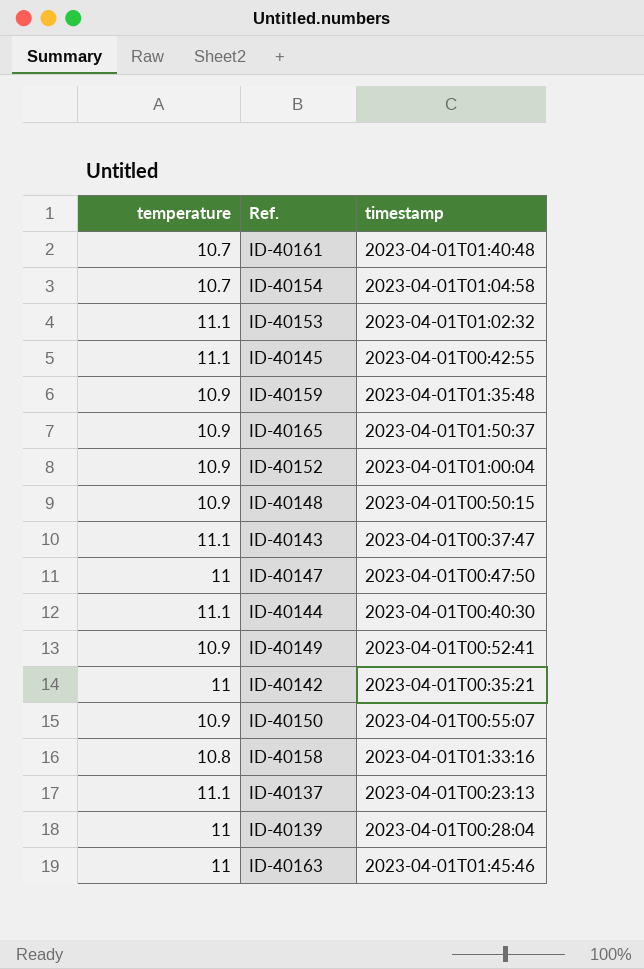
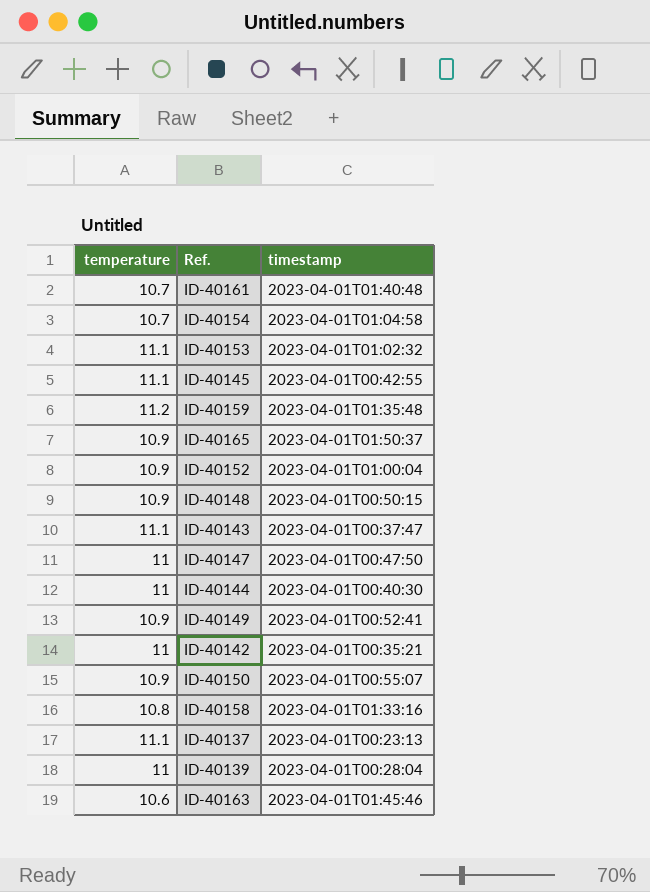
ID-40159 | temperature: 10.9 -> 11.2
ID-40144 | temperature: 11.1 -> 11
ID-40163 | temperature: 11 -> 10.6

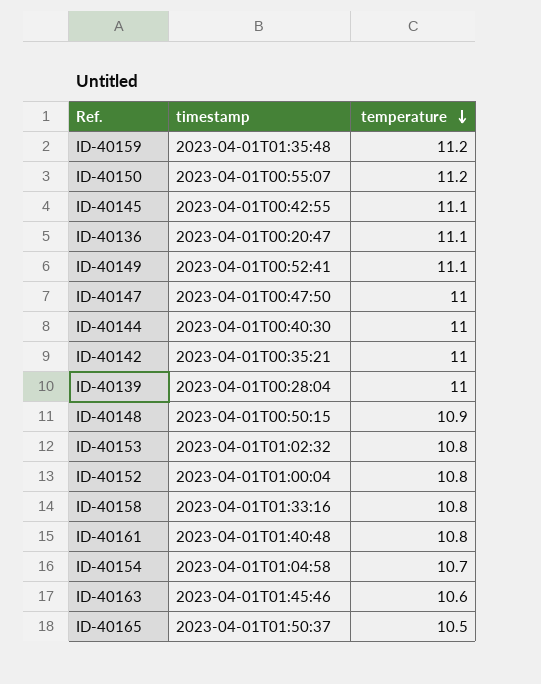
row order: none -> temperature descending
column temperature | position: 1 -> 3
row ID-40143: 11.1 | 2023-04-01T00:37:47 -> none
row ID-40137: 11.1 | 2023-04-01T00:23:13 -> none
ID-40150 | temperature: 10.9 -> 11.2
row ID-40136: none -> 2023-04-01T00:20:47 | 11.1
ID-40149 | temperature: 10.9 -> 11.1
ID-40153 | temperature: 11.1 -> 10.8
ID-40152 | temperature: 10.9 -> 10.8
ID-40161 | temperature: 10.7 -> 10.8
ID-40165 | temperature: 10.9 -> 10.5

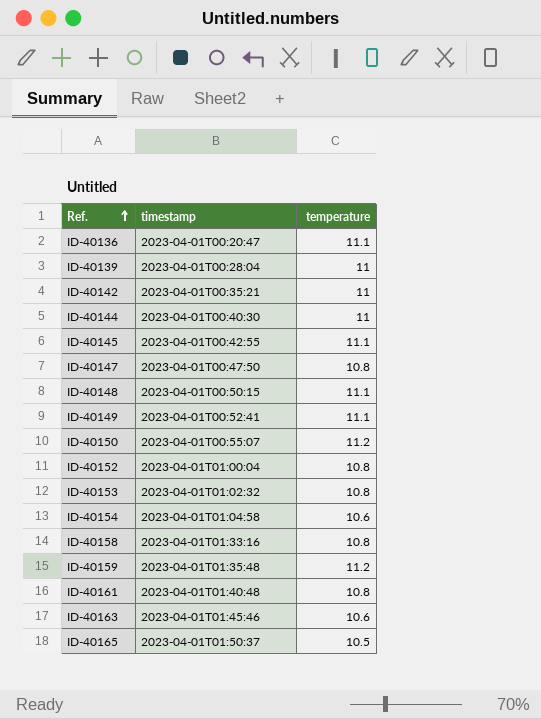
row order: temperature descending -> Ref. ascending
ID-40147 | temperature: 11 -> 10.8
ID-40148 | temperature: 10.9 -> 11.1
ID-40154 | temperature: 10.7 -> 10.6

